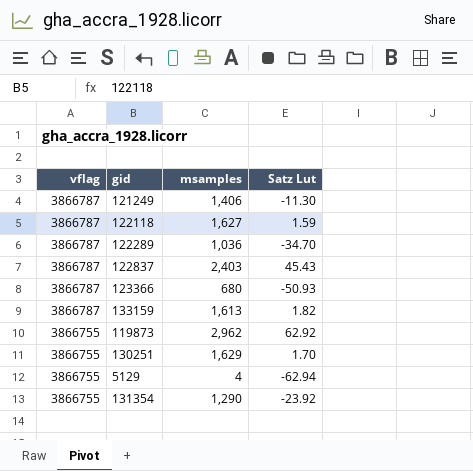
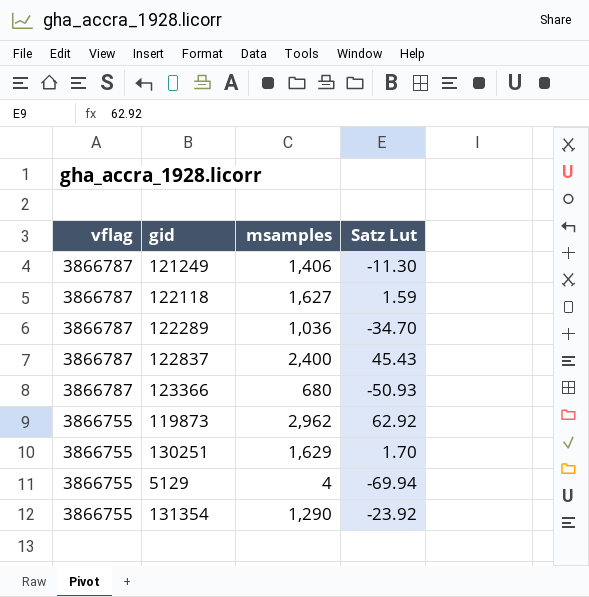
row 133159: 3866787 | 1,613 | 1.82 -> none
122837 | msamples: 2,403 -> 2,400
5129 | Satz Lut: -62.94 -> -69.94

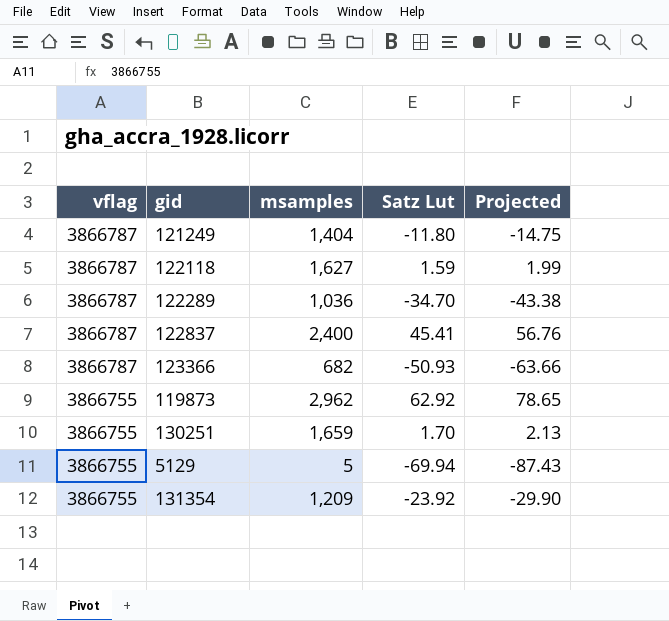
column Projected | formula: none -> [Satz Lut] * 1.25
121249 | msamples: 1,406 -> 1,404
121249 | Satz Lut: -11.30 -> -11.80
122837 | Satz Lut: 45.43 -> 45.41
123366 | msamples: 680 -> 682
130251 | msamples: 1,629 -> 1,659
5129 | msamples: 4 -> 5
131354 | msamples: 1,290 -> 1,209

